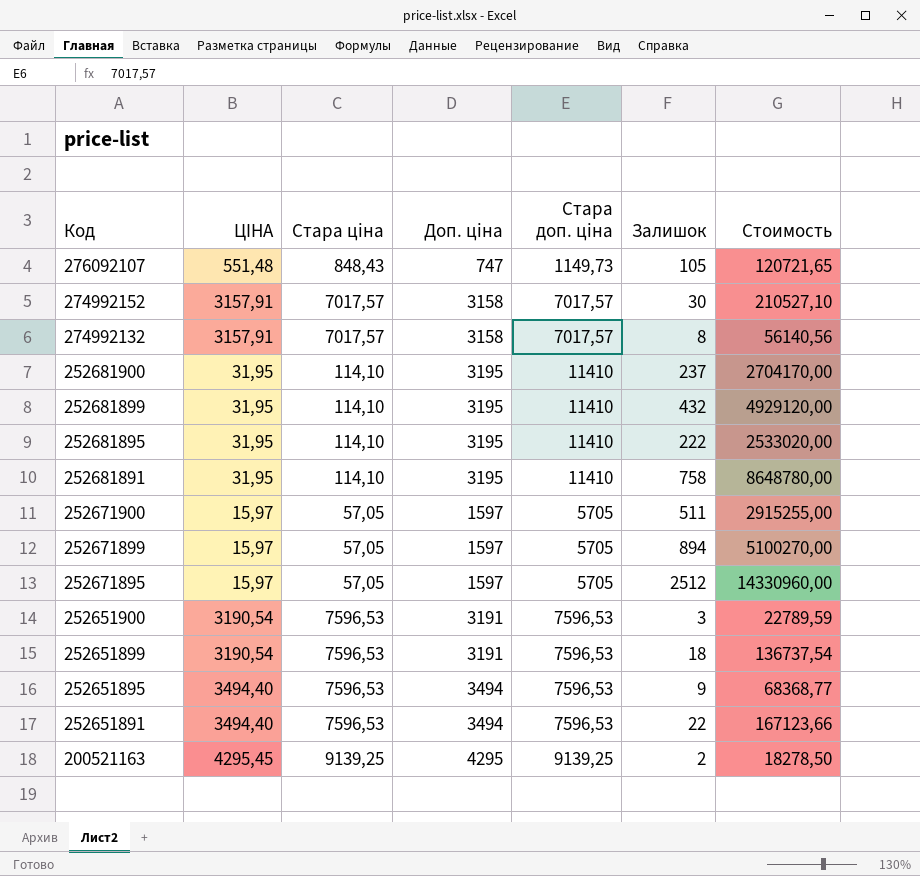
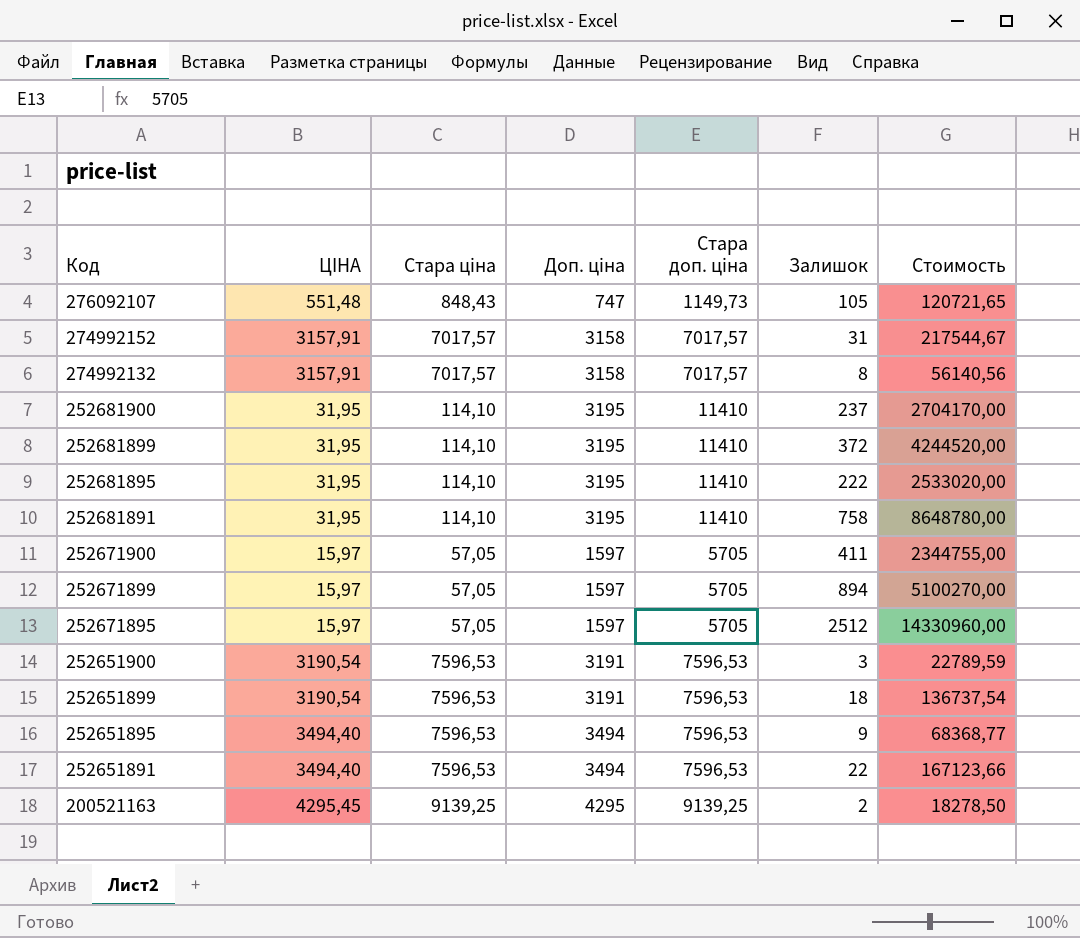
274992152 | Залишок: 30 -> 31
274992152 | Стоимость: 210527,10 -> 217544,67
252681899 | Залишок: 432 -> 372
252681899 | Стоимость: 4929120,00 -> 4244520,00
252671900 | Залишок: 511 -> 411
252671900 | Стоимость: 2915255,00 -> 2344755,00

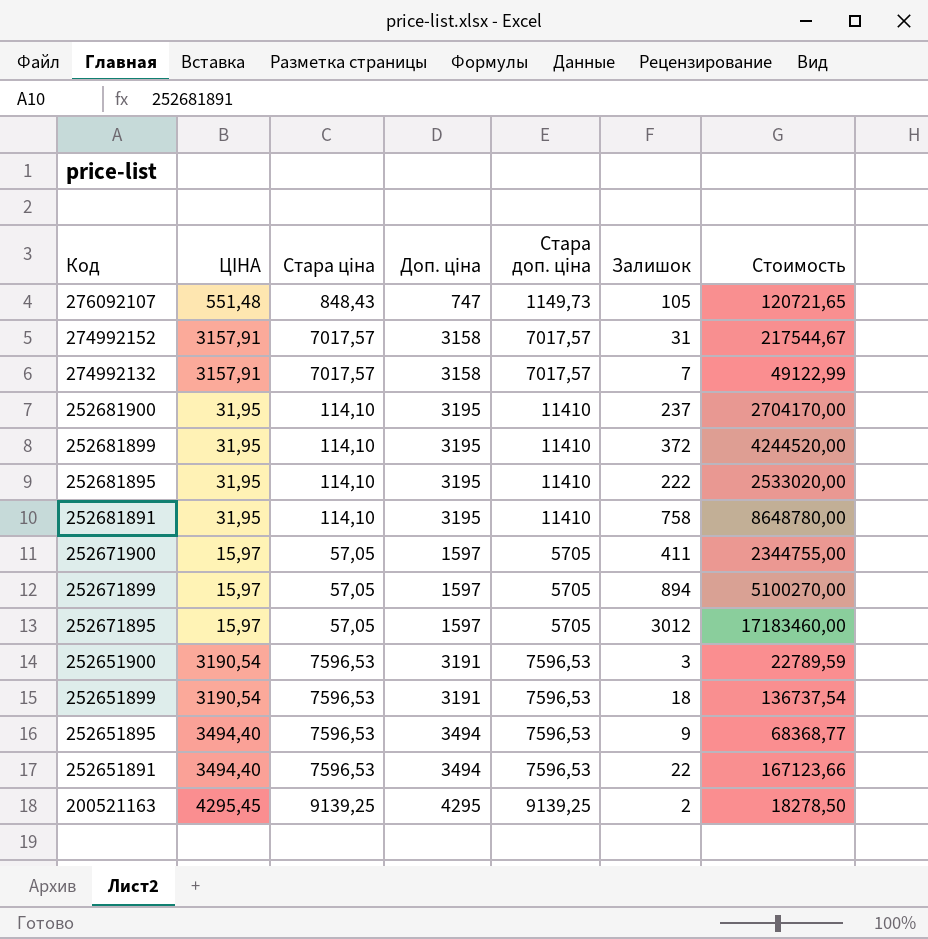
274992132 | Залишок: 8 -> 7
274992132 | Стоимость: 56140,56 -> 49122,99
252671895 | Залишок: 2512 -> 3012
252671895 | Стоимость: 14330960,00 -> 17183460,00

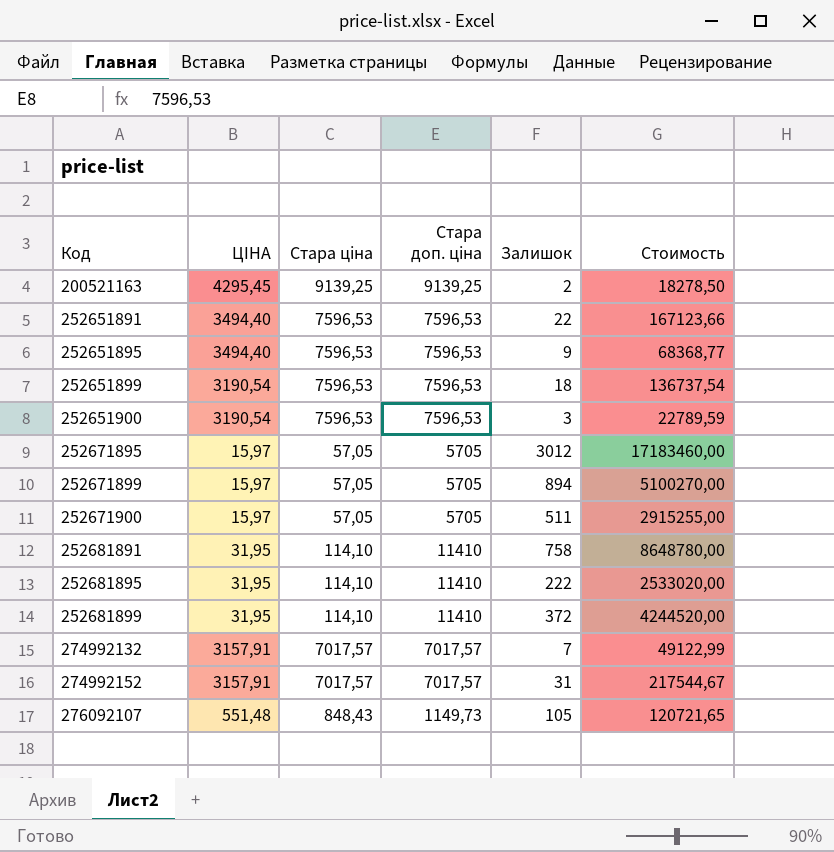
row order: Код descending -> Код ascending
column Доп. ціна | position: 4 -> none
row 252681900: 31,95 | 114,10 | 3195 | 11410 | 237 | 2704170,00 -> none
252671900 | Залишок: 411 -> 511
252671900 | Стоимость: 2344755,00 -> 2915255,00

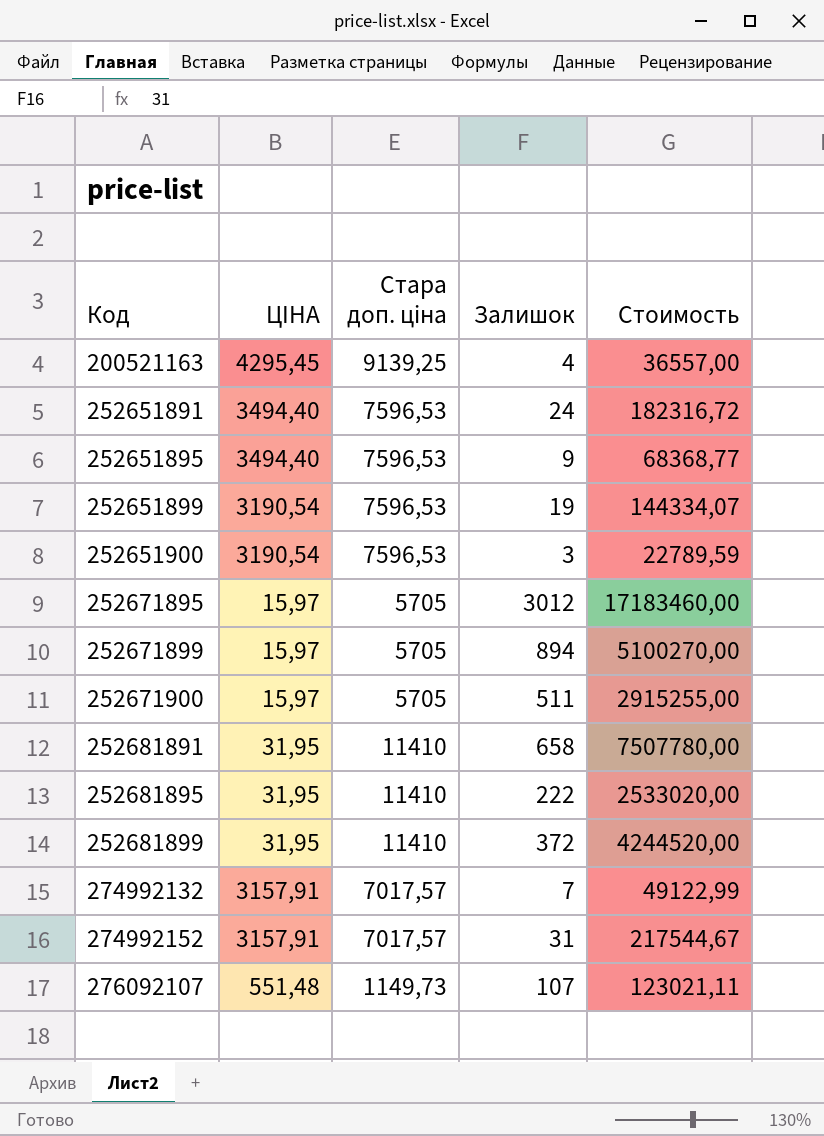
column Стара ціна | position: 3 -> none
200521163 | Залишок: 2 -> 4
200521163 | Стоимость: 18278,50 -> 36557,00
252651891 | Залишок: 22 -> 24
252651891 | Стоимость: 167123,66 -> 182316,72
252651899 | Залишок: 18 -> 19
252651899 | Стоимость: 136737,54 -> 144334,07
252681891 | Залишок: 758 -> 658
252681891 | Стоимость: 8648780,00 -> 7507780,00
276092107 | Залишок: 105 -> 107
276092107 | Стоимость: 120721,65 -> 123021,11

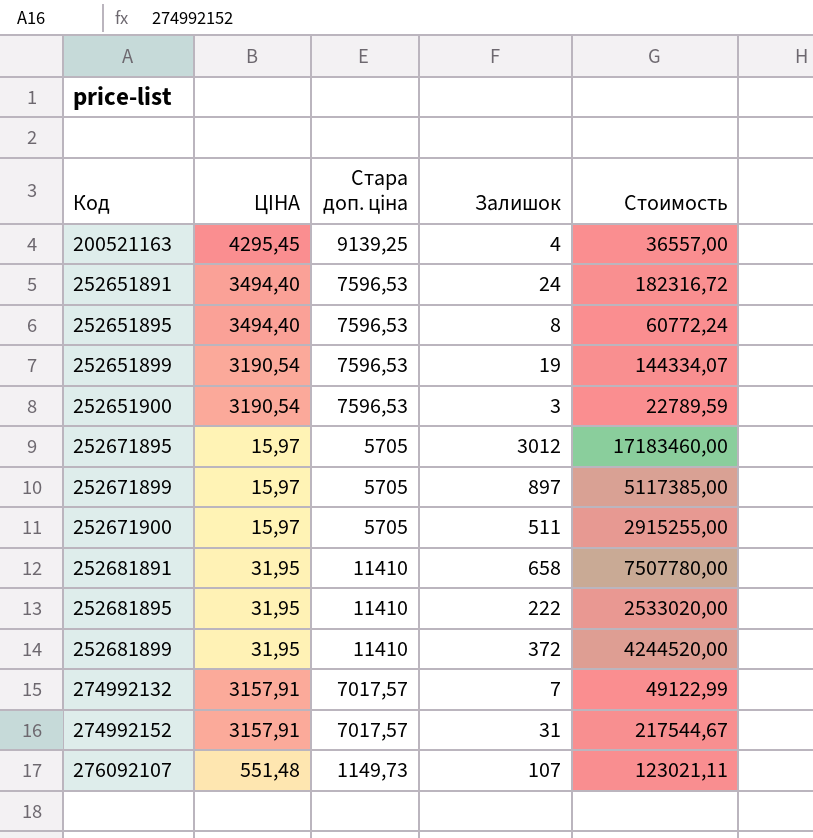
252651895 | Залишок: 9 -> 8
252651895 | Стоимость: 68368,77 -> 60772,24
252671899 | Залишок: 894 -> 897
252671899 | Стоимость: 5100270,00 -> 5117385,00

